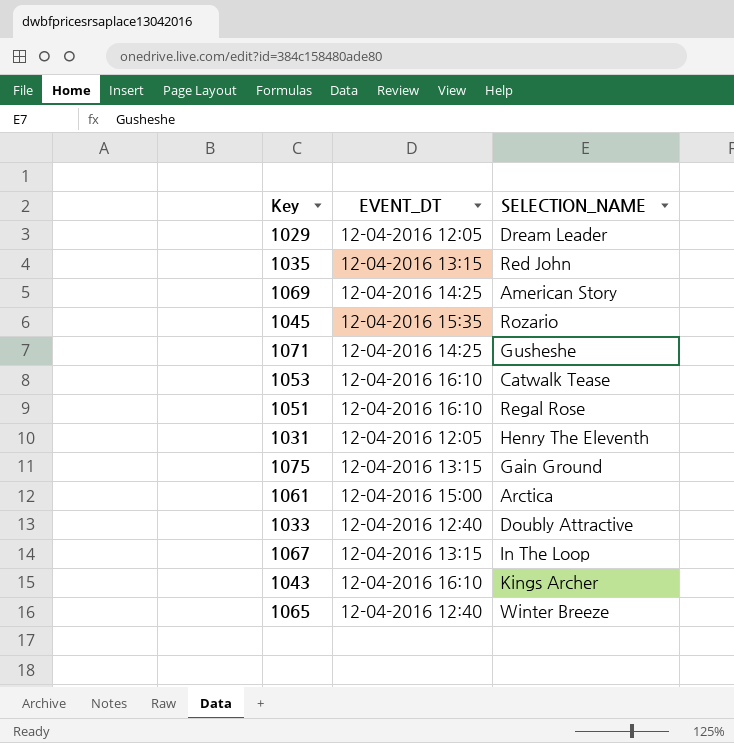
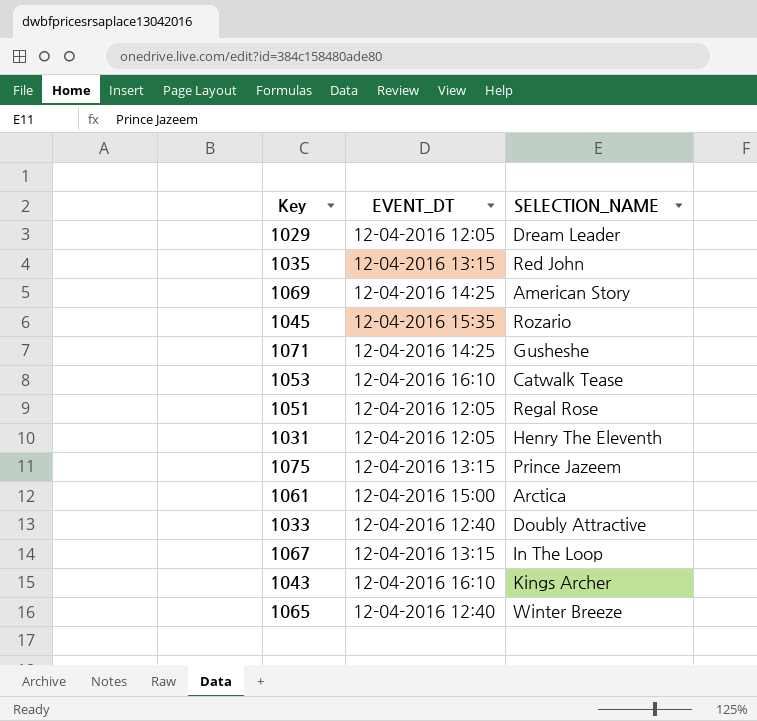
1051 | EVENT_DT: 12-04-2016 16:10 -> 12-04-2016 12:05
1075 | SELECTION_NAME: Gain Ground -> Prince Jazeem

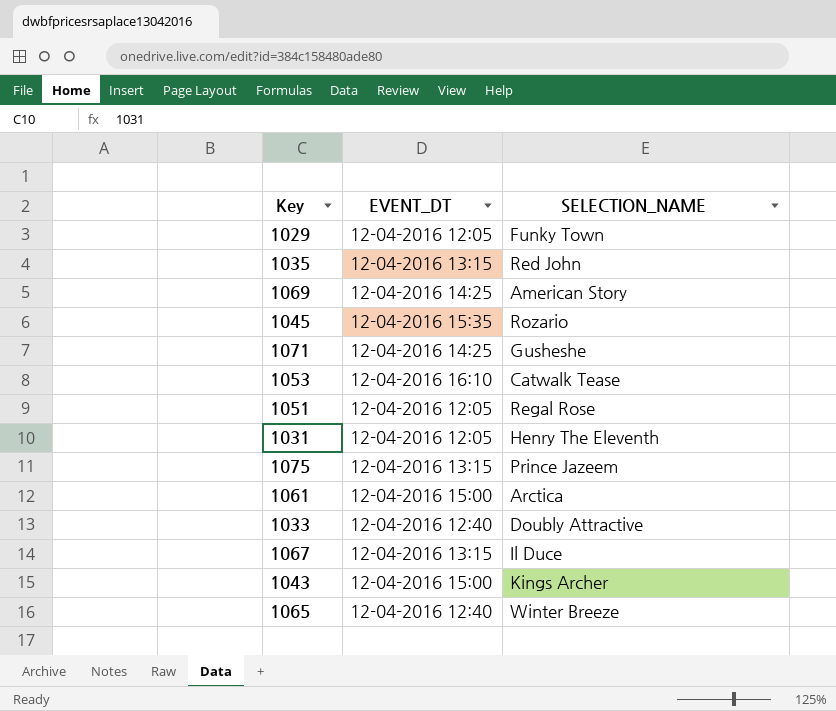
1029 | SELECTION_NAME: Dream Leader -> Funky Town
1067 | SELECTION_NAME: In The Loop -> Il Duce
1043 | EVENT_DT: 12-04-2016 16:10 -> 12-04-2016 15:00

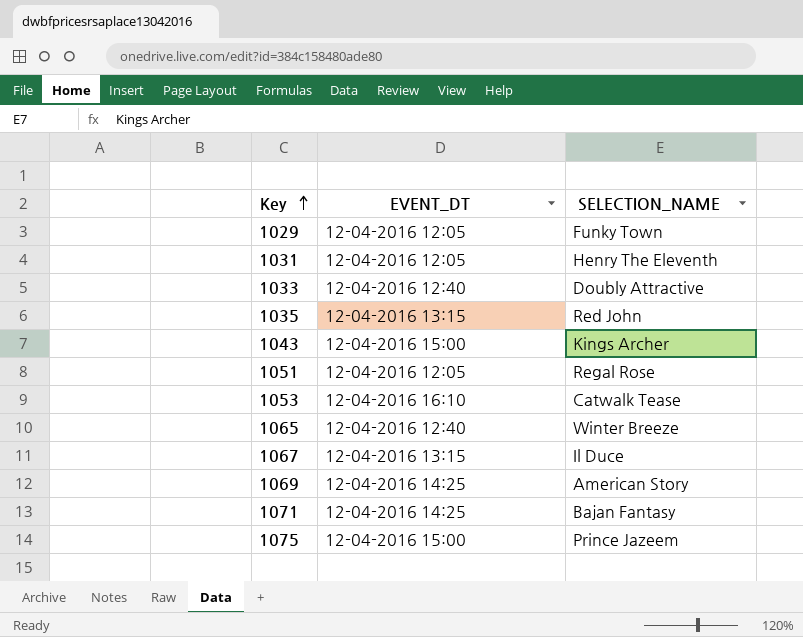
row order: none -> Key ascending
row 1045: 12-04-2016 15:35 | Rozario -> none
row 1061: 12-04-2016 15:00 | Arctica -> none
1071 | SELECTION_NAME: Gusheshe -> Bajan Fantasy
1075 | EVENT_DT: 12-04-2016 13:15 -> 12-04-2016 15:00

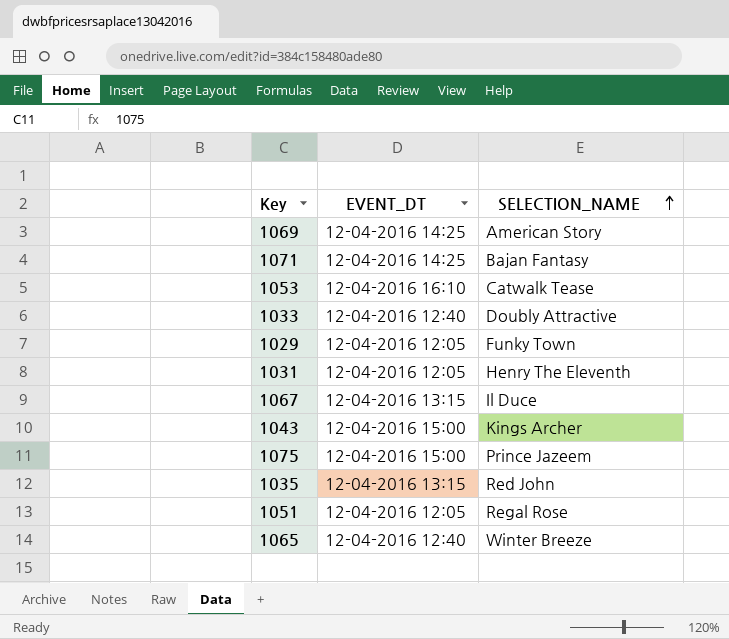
row order: Key ascending -> SELECTION_NAME ascending

